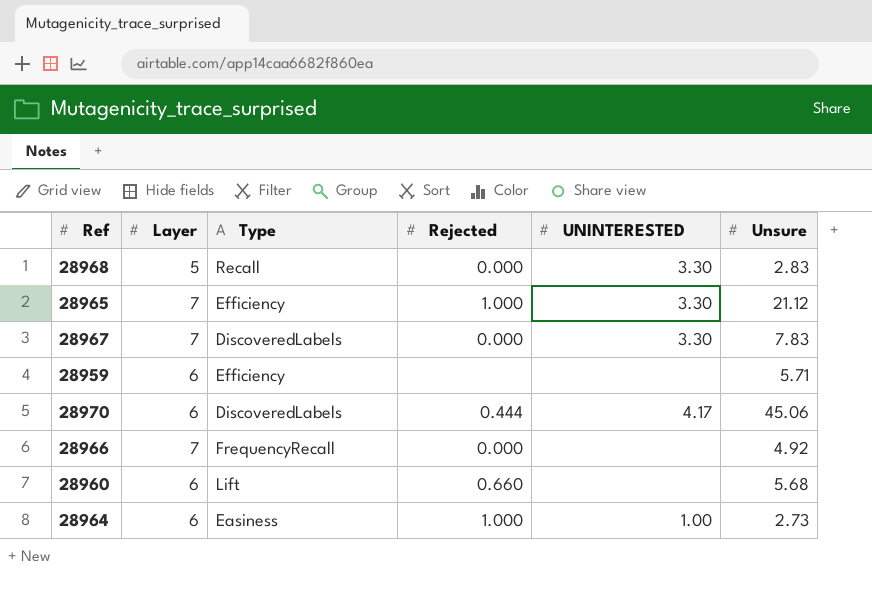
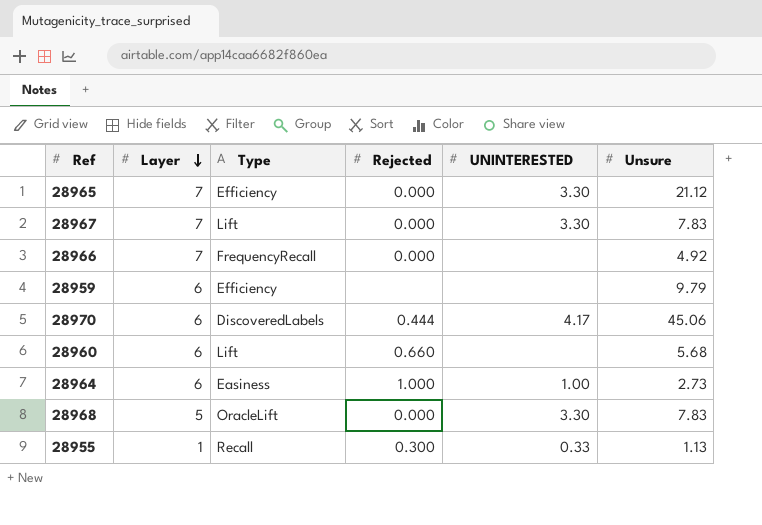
row order: none -> Layer descending
28965 | Rejected: 1.000 -> 0.000
28967 | Type: DiscoveredLabels -> Lift
28959 | Unsure: 5.71 -> 9.79
28968 | Type: Recall -> OracleLift
28968 | Unsure: 2.83 -> 7.83
row 28955: none -> 1 | Recall | 0.300 | 0.33 | 1.13

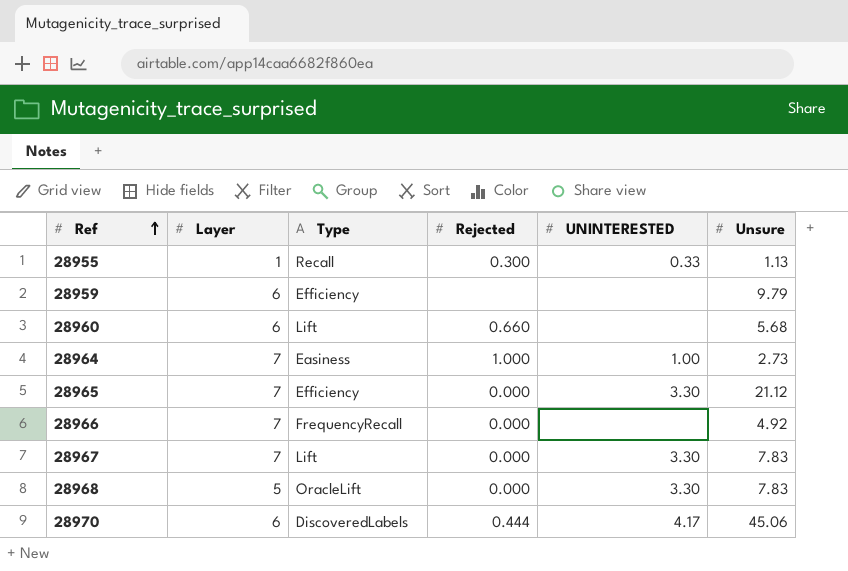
row order: Layer descending -> Ref ascending
28964 | Layer: 6 -> 7

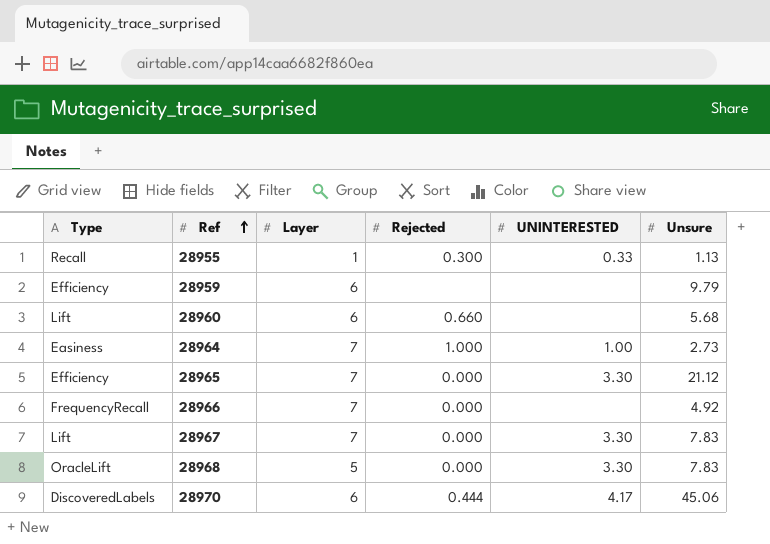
column Type | position: 3 -> 1

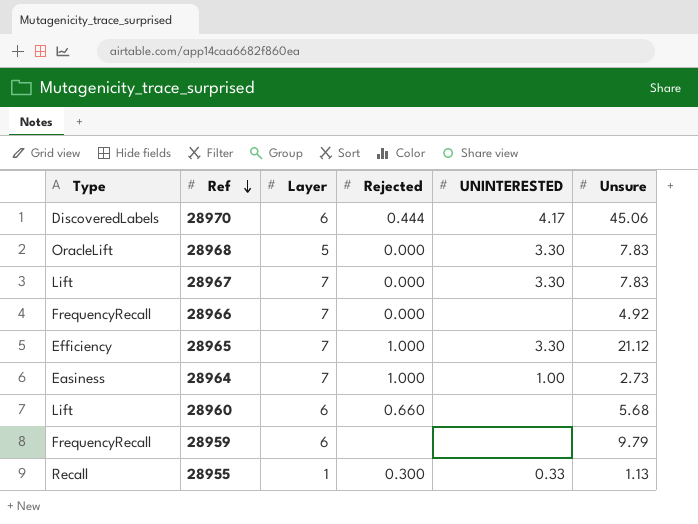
row order: Ref ascending -> Ref descending
28965 | Rejected: 0.000 -> 1.000
28959 | Type: Efficiency -> FrequencyRecall

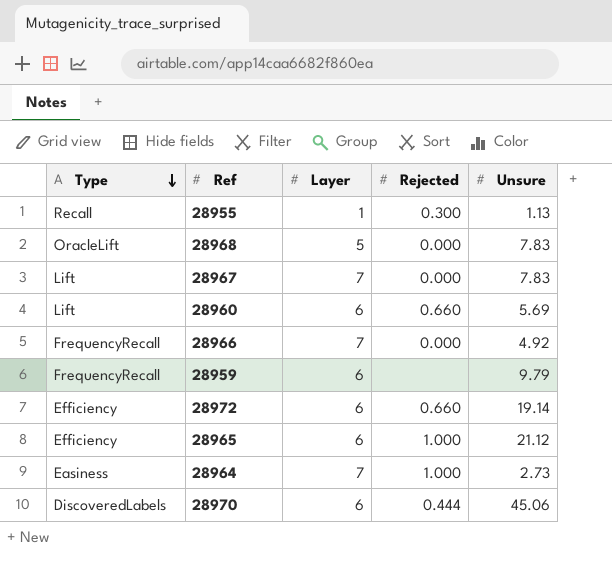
row order: Ref descending -> Type descending
column UNINTERESTED | position: 5 -> none
28960 | Unsure: 5.68 -> 5.69
row 28972: none -> Efficiency | 6 | 0.660 | 19.14
28965 | Layer: 7 -> 6

